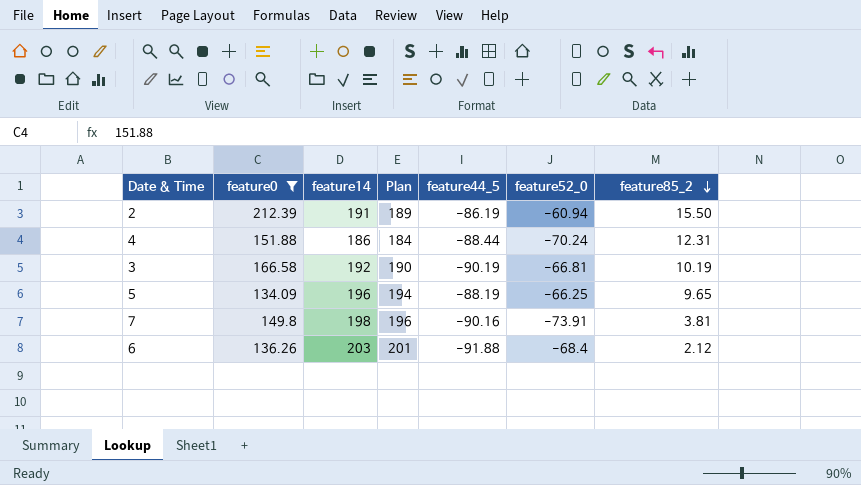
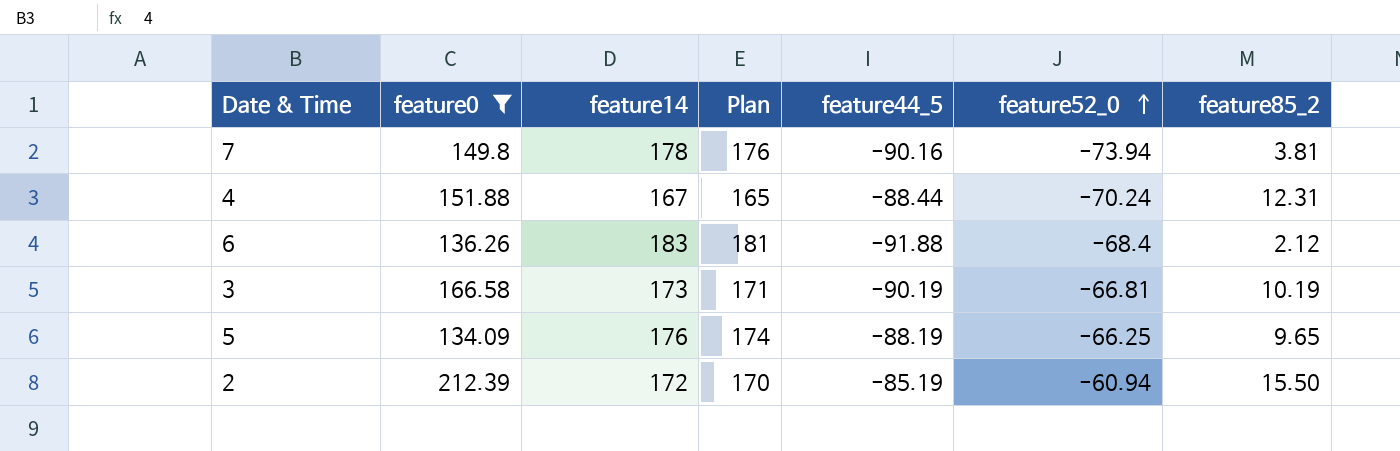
row order: feature85_2 descending -> feature52_0 ascending
7 | feature14: 198 -> 178
7 | Plan: 196 -> 176
7 | feature52_0: -73.91 -> -73.94
4 | feature14: 186 -> 167
4 | Plan: 184 -> 165
6 | feature14: 203 -> 183
6 | Plan: 201 -> 181
3 | feature14: 192 -> 173
3 | Plan: 190 -> 171
5 | feature14: 196 -> 176
5 | Plan: 194 -> 174
2 | feature14: 191 -> 172
2 | Plan: 189 -> 170
2 | feature44_5: -86.19 -> -85.19

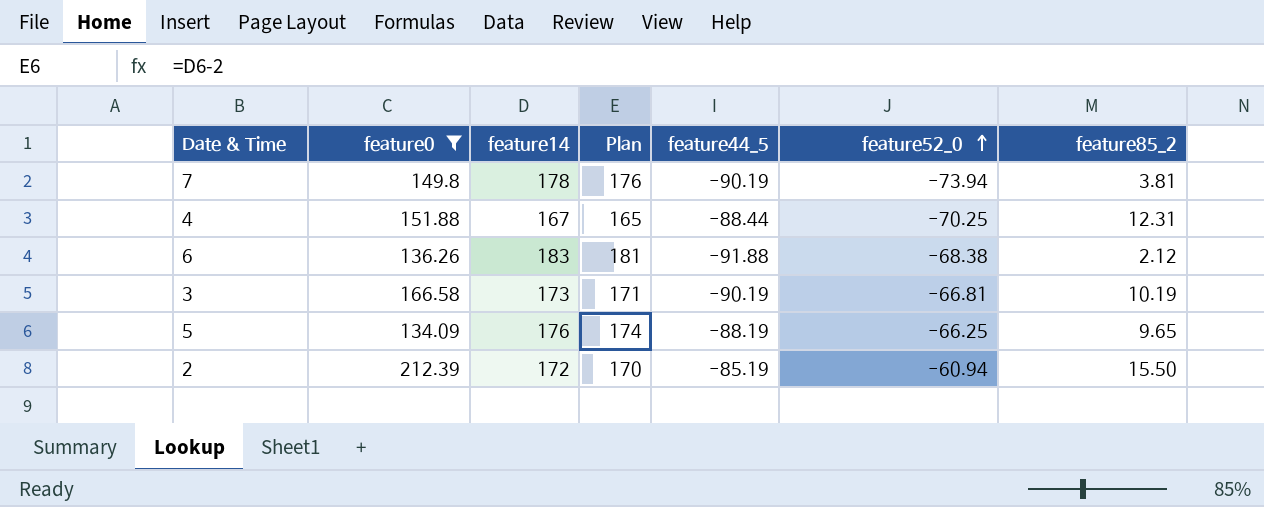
7 | feature44_5: -90.16 -> -90.19
4 | feature52_0: -70.24 -> -70.25
6 | feature52_0: -68.4 -> -68.38

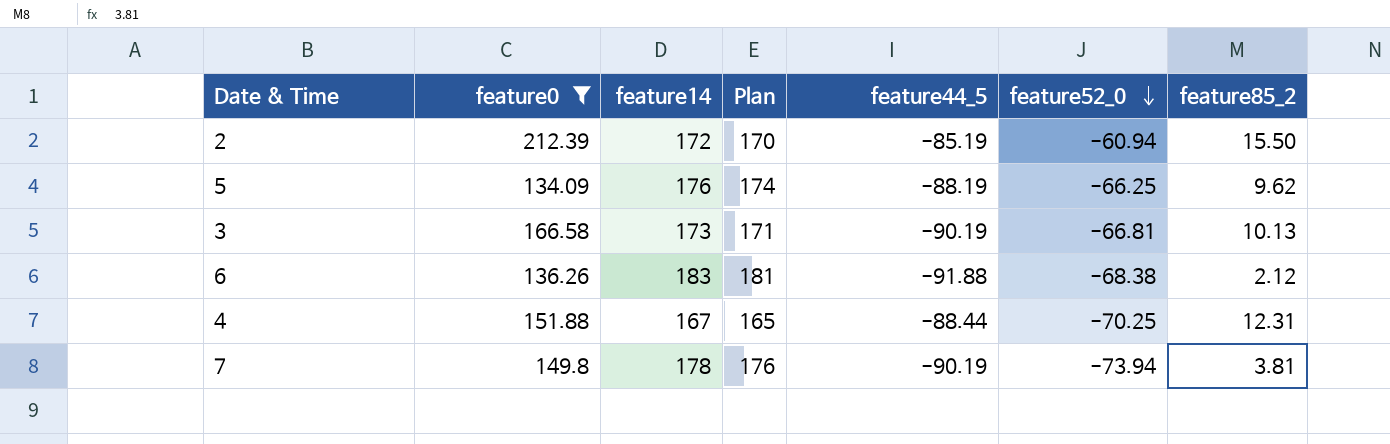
row order: feature52_0 ascending -> feature52_0 descending
5 | feature85_2: 9.65 -> 9.62
3 | feature85_2: 10.19 -> 10.13

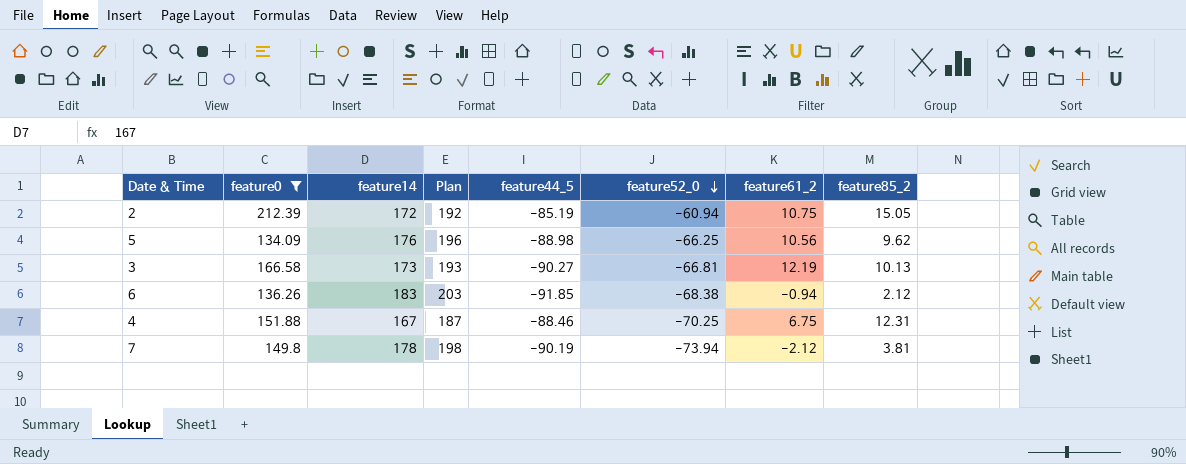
column Plan | formula: [feature14] - 2 -> [feature14] + 20
column feature61_2 | position: none -> 7
2 | feature85_2: 15.50 -> 15.05
5 | feature44_5: -88.19 -> -88.98
3 | feature44_5: -90.19 -> -90.27
6 | feature44_5: -91.88 -> -91.85
4 | feature44_5: -88.44 -> -88.46

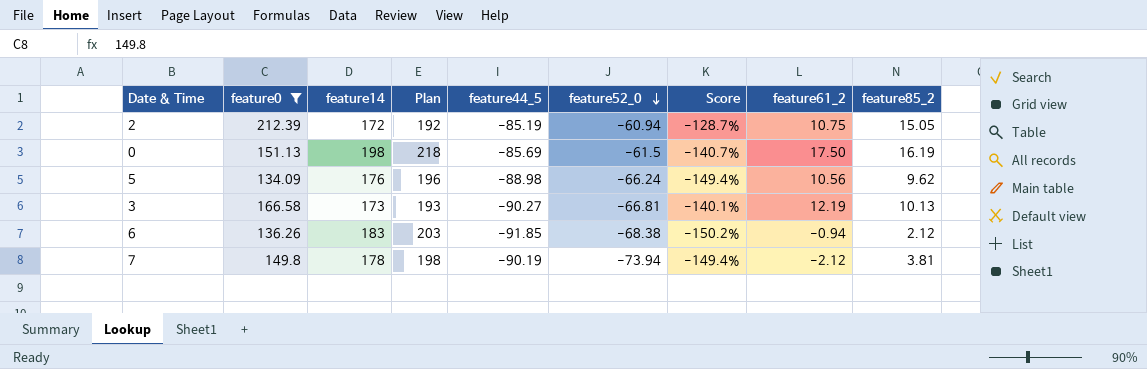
column Score | formula: none -> ([feature52_0] - [feature0]) / [feature0]
row 4: 151.88 | 167 | 187 | -88.46 | -70.25 | 6.75 | 12.31 -> none
row 0: none -> 151.13 | 198 | 218 | -85.69 | -61.5 | -140.7% | 17.50 | 16.19
5 | feature52_0: -66.25 -> -66.24

